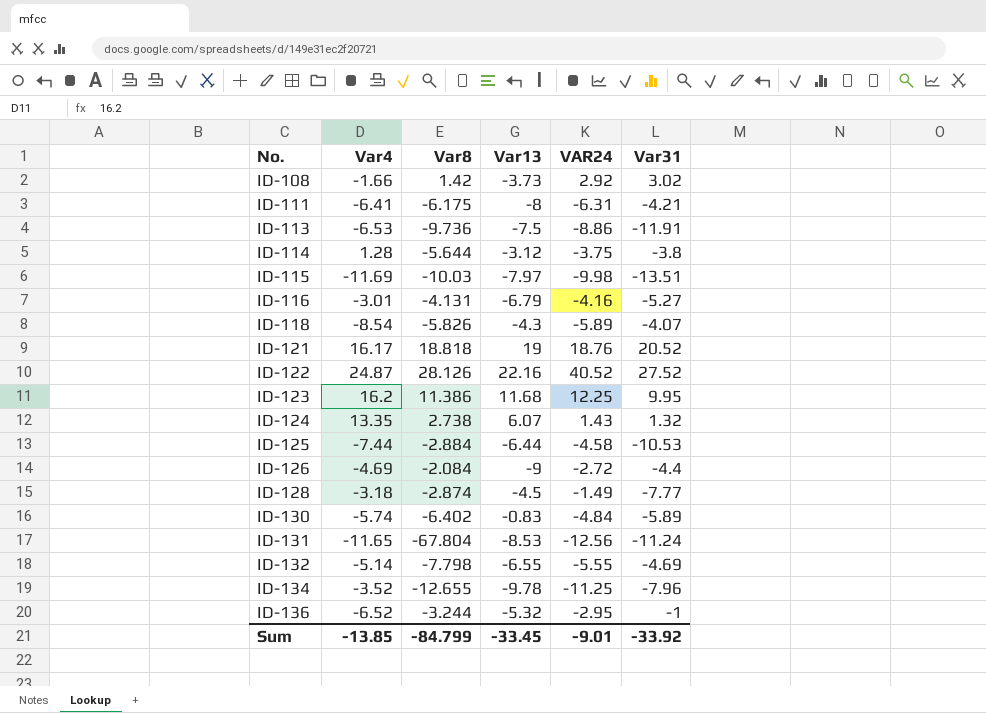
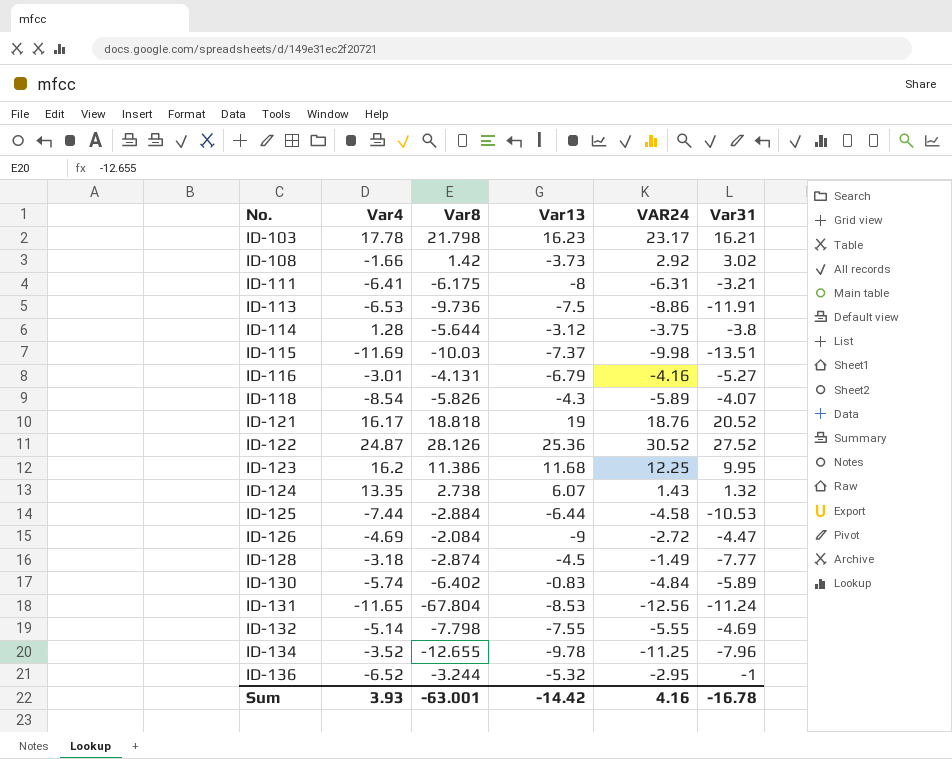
row ID-103: none -> 17.78 | 21.798 | 16.23 | 23.17 | 16.21
ID-111 | Var31: -4.21 -> -3.21
ID-115 | Var13: -7.97 -> -7.37
ID-122 | Var13: 22.16 -> 25.36
ID-122 | VAR24: 40.52 -> 30.52
ID-126 | Var31: -4.4 -> -4.47
ID-132 | Var13: -6.55 -> -7.55
Sum | Var4: -13.85 -> 3.93
Sum | Var8: -84.799 -> -63.001
Sum | Var13: -33.45 -> -14.42
Sum | VAR24: -9.01 -> 4.16
Sum | Var31: -33.92 -> -16.78

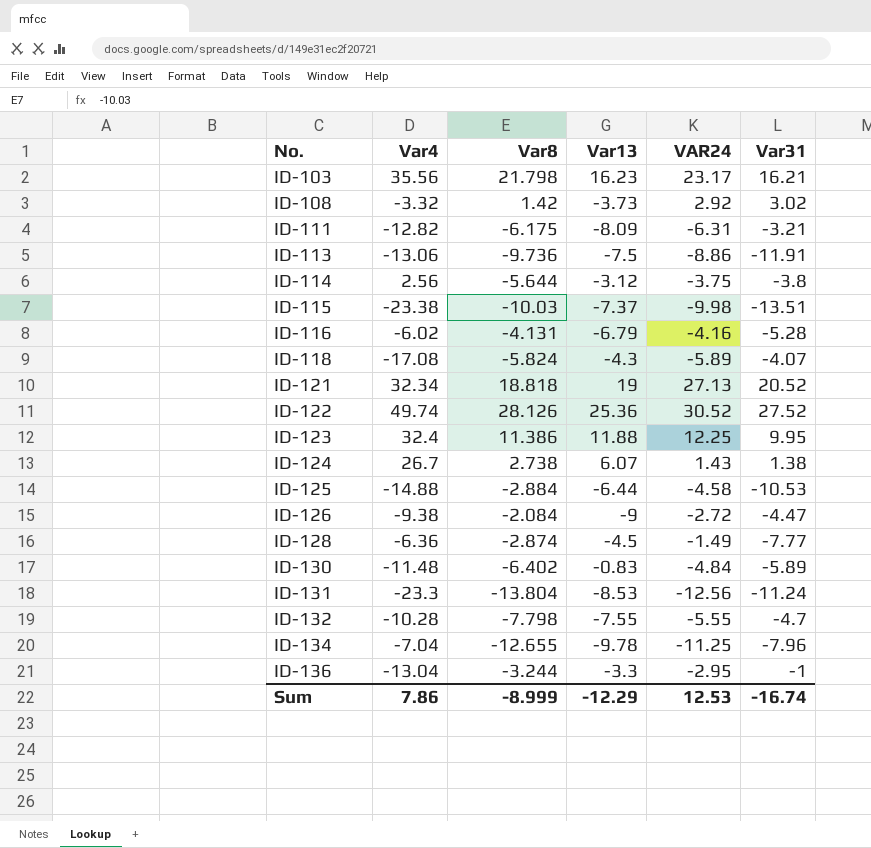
ID-103 | Var4: 17.78 -> 35.56
ID-108 | Var4: -1.66 -> -3.32
ID-111 | Var4: -6.41 -> -12.82
ID-111 | Var13: -8 -> -8.09
ID-113 | Var4: -6.53 -> -13.06
ID-114 | Var4: 1.28 -> 2.56
ID-115 | Var4: -11.69 -> -23.38
ID-116 | Var4: -3.01 -> -6.02
ID-116 | Var31: -5.27 -> -5.28
ID-118 | Var4: -8.54 -> -17.08
ID-118 | Var8: -5.826 -> -5.824
ID-121 | Var4: 16.17 -> 32.34
ID-121 | VAR24: 18.76 -> 27.13
ID-122 | Var4: 24.87 -> 49.74
ID-123 | Var4: 16.2 -> 32.4
ID-123 | Var13: 11.68 -> 11.88
ID-124 | Var4: 13.35 -> 26.7
ID-124 | Var31: 1.32 -> 1.38
ID-125 | Var4: -7.44 -> -14.88
ID-126 | Var4: -4.69 -> -9.38
ID-128 | Var4: -3.18 -> -6.36
ID-130 | Var4: -5.74 -> -11.48
ID-131 | Var4: -11.65 -> -23.3
ID-131 | Var8: -67.804 -> -13.804
ID-132 | Var4: -5.14 -> -10.28
ID-132 | Var31: -4.69 -> -4.7
ID-134 | Var4: -3.52 -> -7.04
ID-136 | Var4: -6.52 -> -13.04
ID-136 | Var13: -5.32 -> -3.3
Sum | Var4: 3.93 -> 7.86
Sum | Var8: -63.001 -> -8.999
Sum | Var13: -14.42 -> -12.29
Sum | VAR24: 4.16 -> 12.53
Sum | Var31: -16.78 -> -16.74

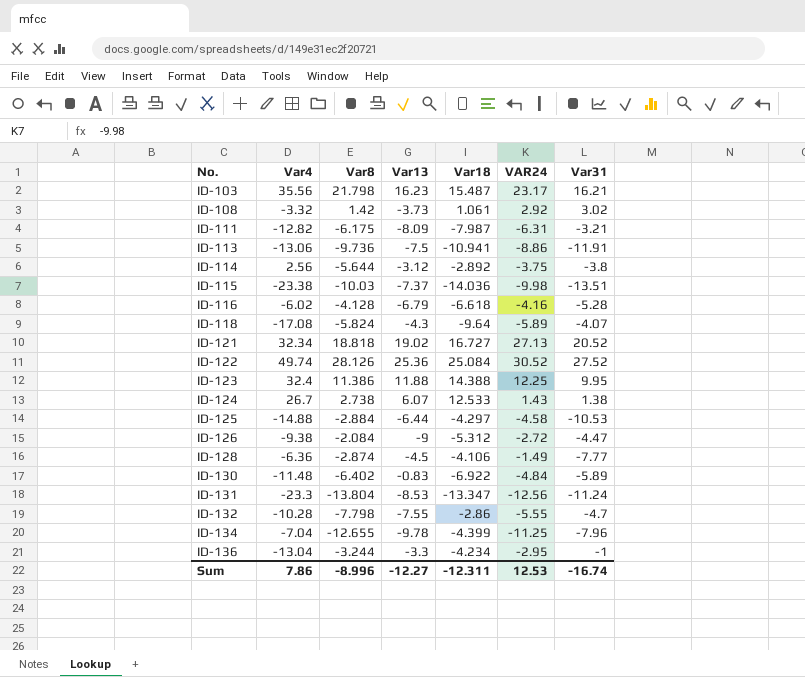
column Var18 | position: none -> 5
ID-116 | Var8: -4.131 -> -4.128
ID-121 | Var13: 19 -> 19.02
Sum | Var8: -8.999 -> -8.996
Sum | Var13: -12.29 -> -12.27

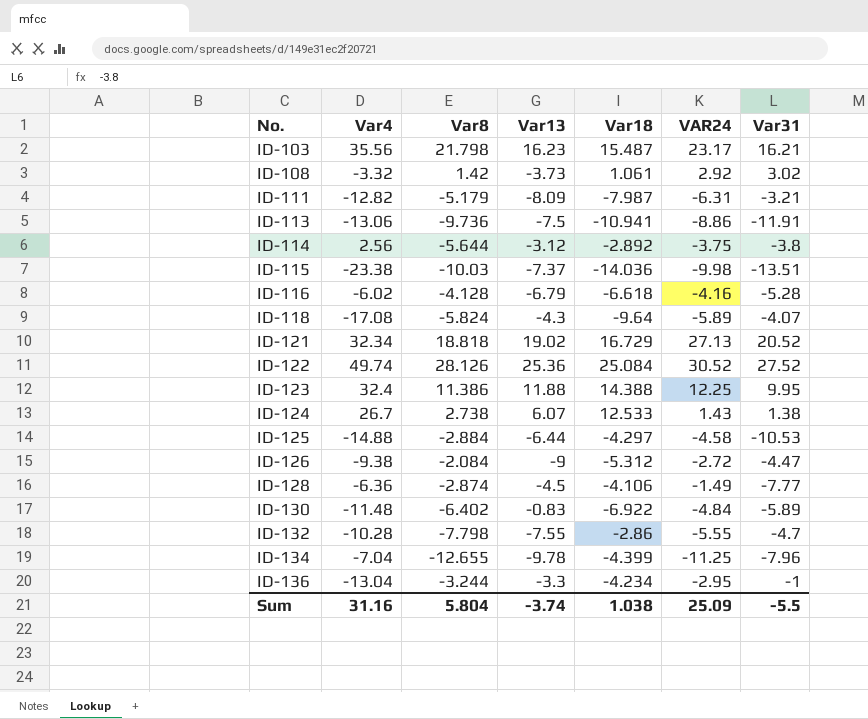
row ID-131: -23.3 | -13.804 | -8.53 | -13.347 | -12.56 | -11.24 -> none
ID-111 | Var8: -6.175 -> -5.179
ID-121 | Var18: 16.727 -> 16.729
Sum | Var4: 7.86 -> 31.16
Sum | Var8: -8.996 -> 5.804
Sum | Var13: -12.27 -> -3.74
Sum | Var18: -12.311 -> 1.038
Sum | VAR24: 12.53 -> 25.09
Sum | Var31: -16.74 -> -5.5

